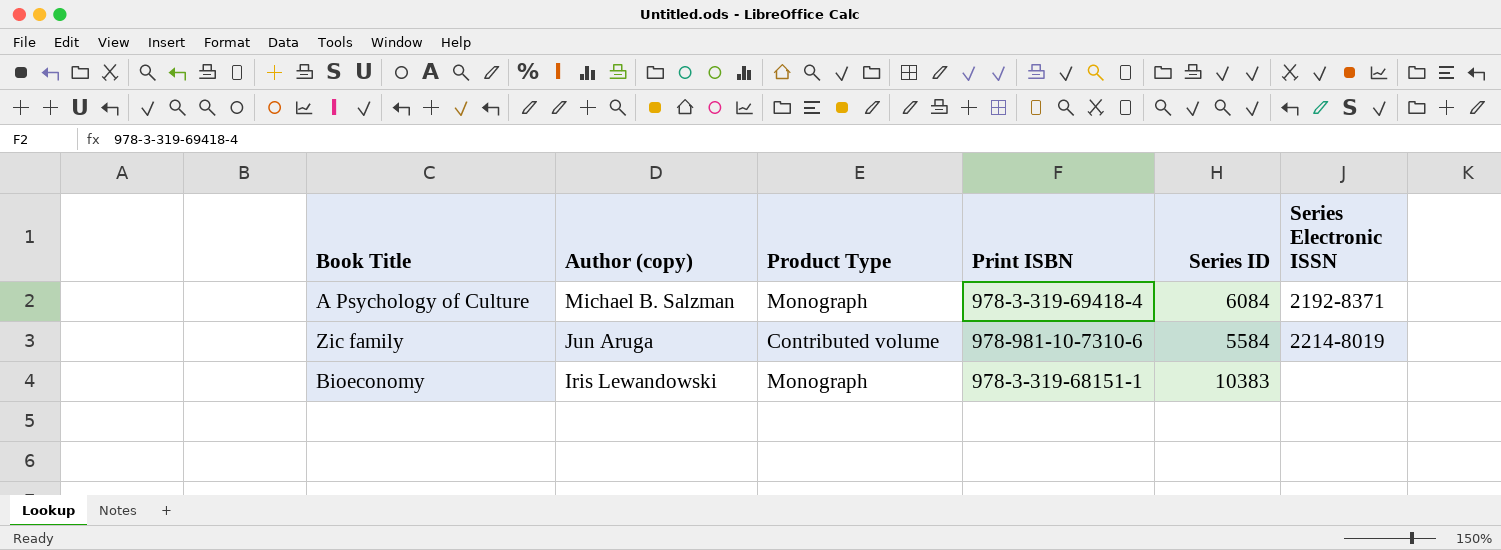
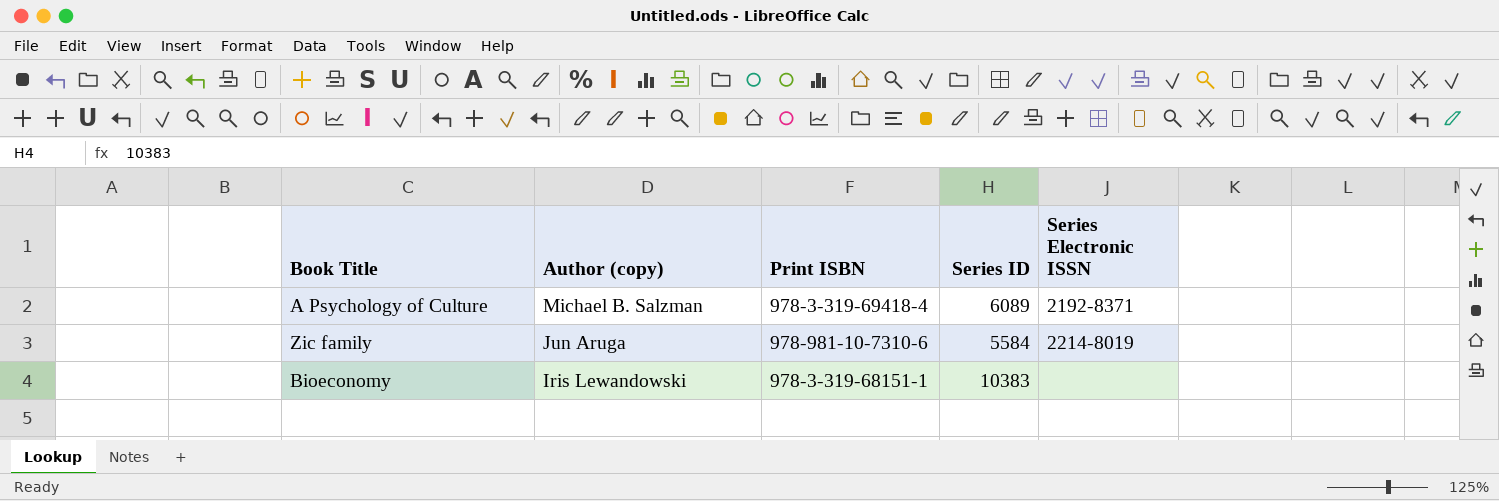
column Product Type | position: 3 -> none
A Psychology of Culture | Series ID: 6084 -> 6089

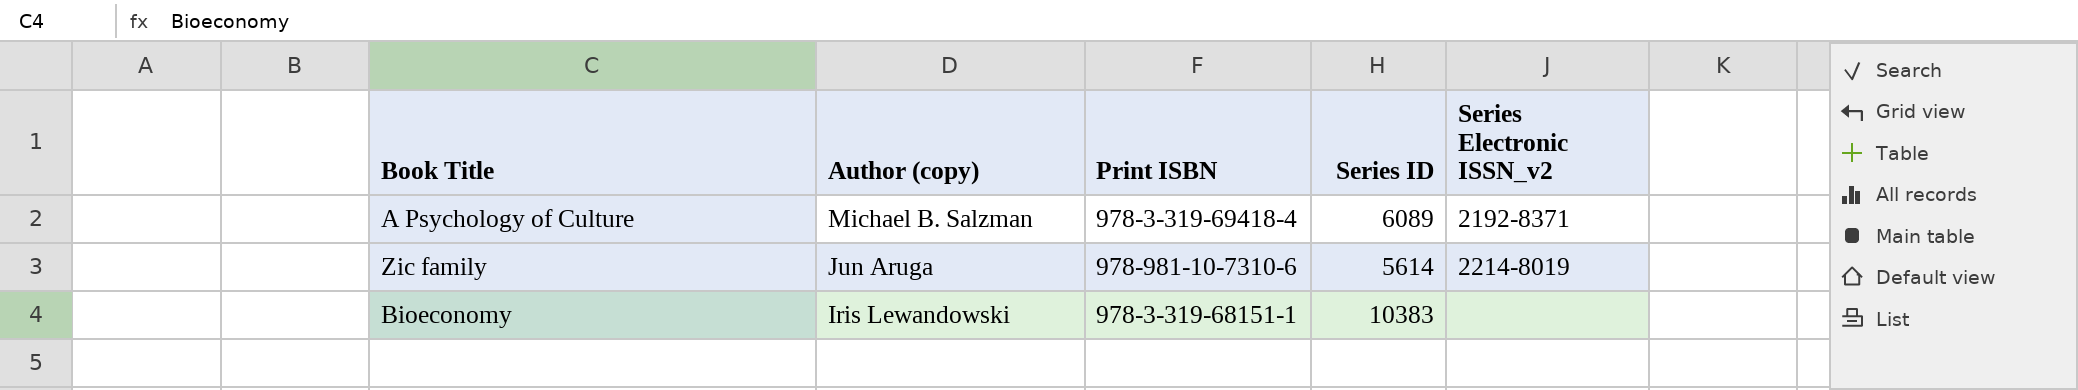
column name: Series Electronic ISSN -> Series Electronic ISSN_v2
Zic family | Series ID: 5584 -> 5614

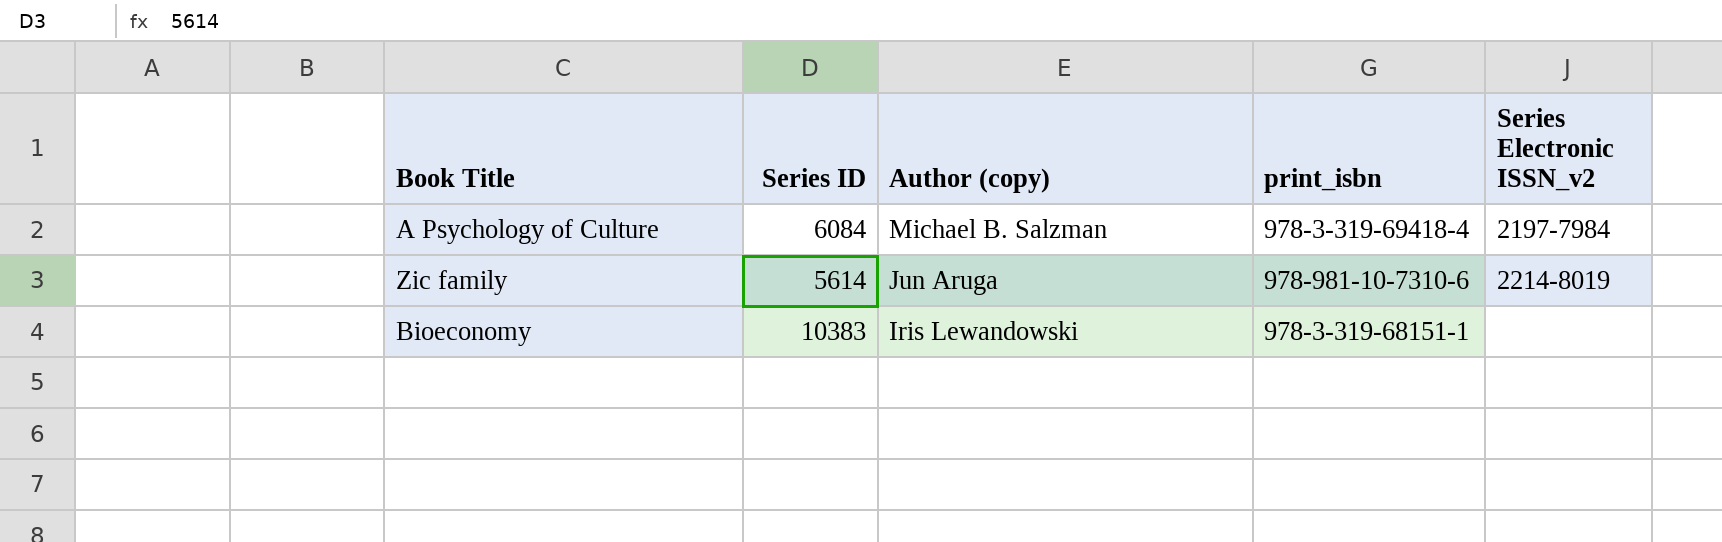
column Series ID | position: 4 -> 2
column name: Print ISBN -> print_isbn
A Psychology of Culture | Series ID: 6089 -> 6084
A Psychology of Culture | Series Electronic ISSN_v2: 2192-8371 -> 2197-7984

